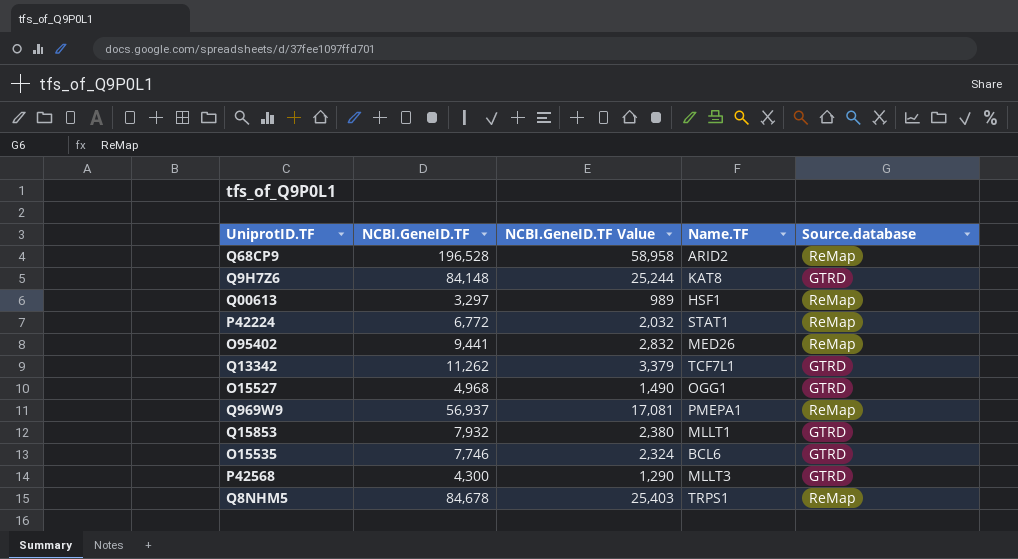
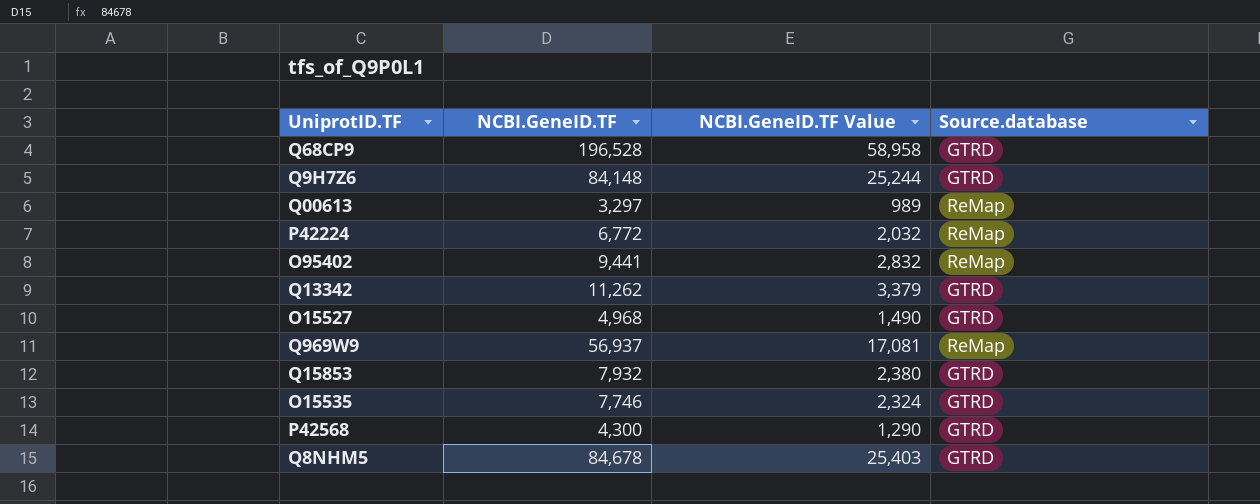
column Name.TF | position: 4 -> none
Q68CP9 | Source.database: ReMap -> GTRD
Q8NHM5 | Source.database: ReMap -> GTRD

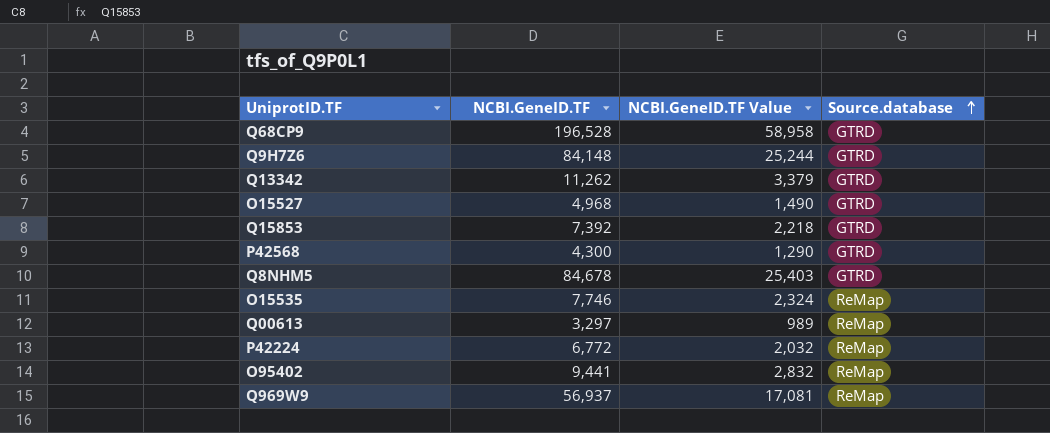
row order: none -> Source.database ascending
Q15853 | NCBI.GeneID.TF: 7,932 -> 7,392
Q15853 | NCBI.GeneID.TF Value: 2,380 -> 2,218
O15535 | Source.database: GTRD -> ReMap

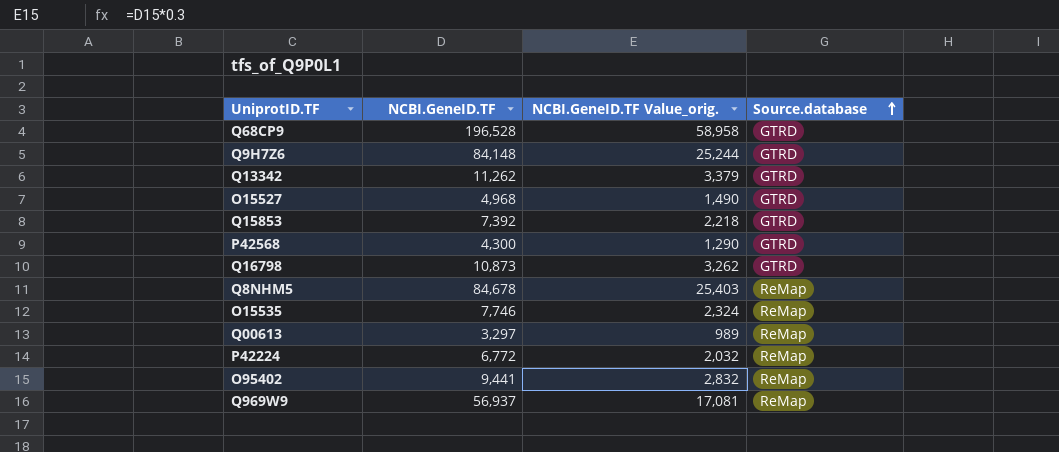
column name: NCBI.GeneID.TF Value -> NCBI.GeneID.TF Value_orig.
row Q16798: none -> 10,873 | 3,262 | GTRD
Q8NHM5 | Source.database: GTRD -> ReMap

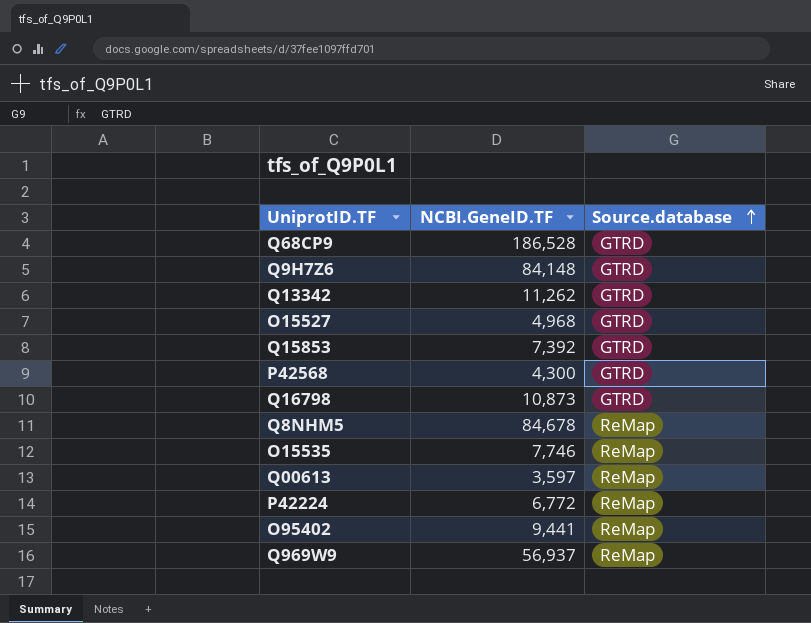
column NCBI.GeneID.TF Value_orig. | formula: [NCBI.GeneID.TF] * 0.3 -> none
Q68CP9 | NCBI.GeneID.TF: 196,528 -> 186,528
Q00613 | NCBI.GeneID.TF: 3,297 -> 3,597

